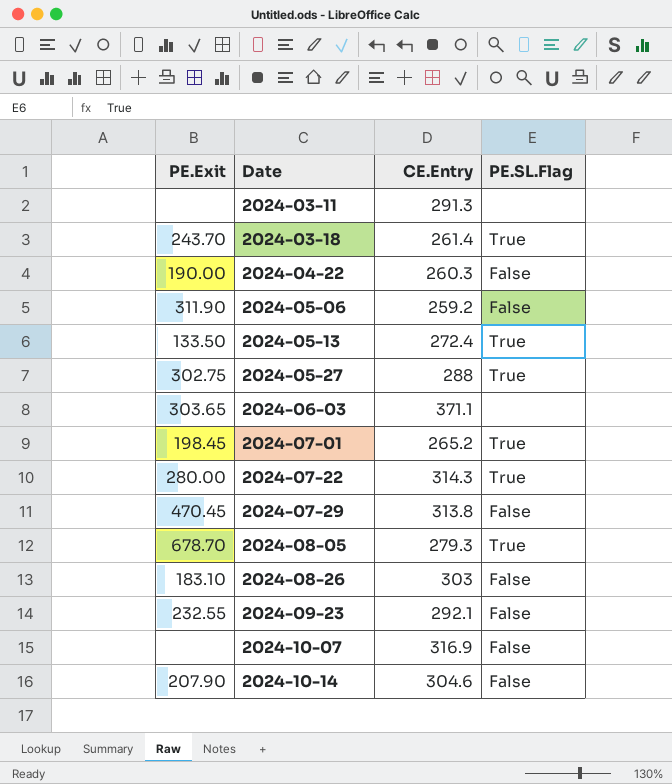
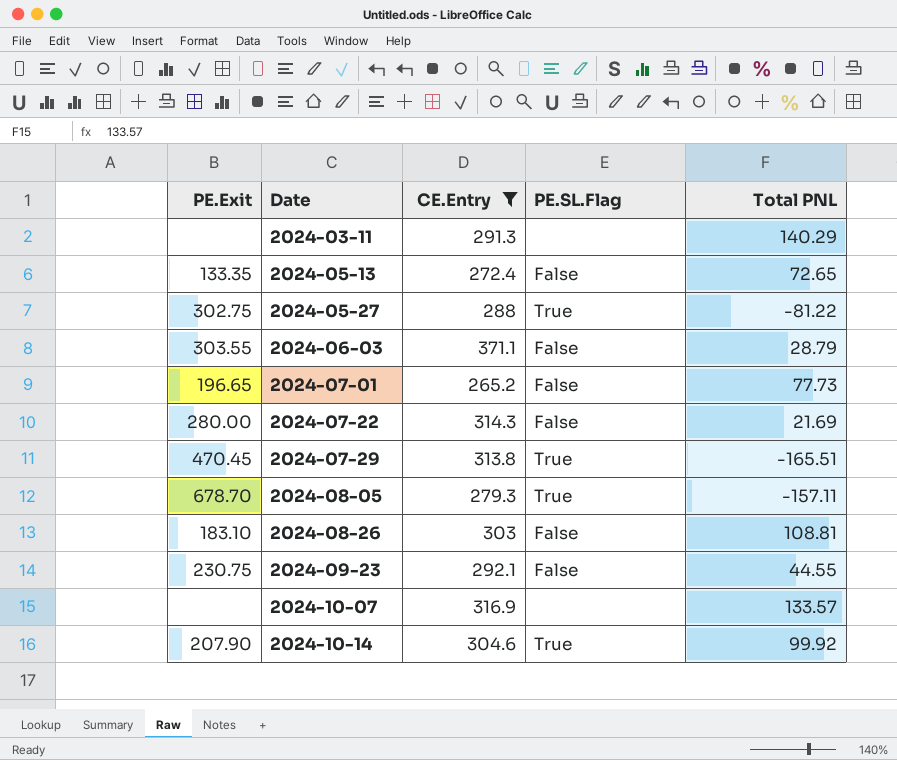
filter: none -> CE.Entry >= 265.2
column Total PNL | position: none -> 5
2024-05-13 | PE.Exit: 133.50 -> 133.35
2024-05-13 | PE.SL.Flag: True -> False
2024-06-03 | PE.Exit: 303.65 -> 303.55
2024-06-03 | PE.SL.Flag: none -> False
2024-07-01 | PE.Exit: 198.45 -> 196.65
2024-07-01 | PE.SL.Flag: True -> False
2024-07-22 | PE.SL.Flag: True -> False
2024-07-29 | PE.SL.Flag: False -> True
2024-09-23 | PE.Exit: 232.55 -> 230.75
2024-10-07 | PE.SL.Flag: False -> none
2024-10-14 | PE.SL.Flag: False -> True

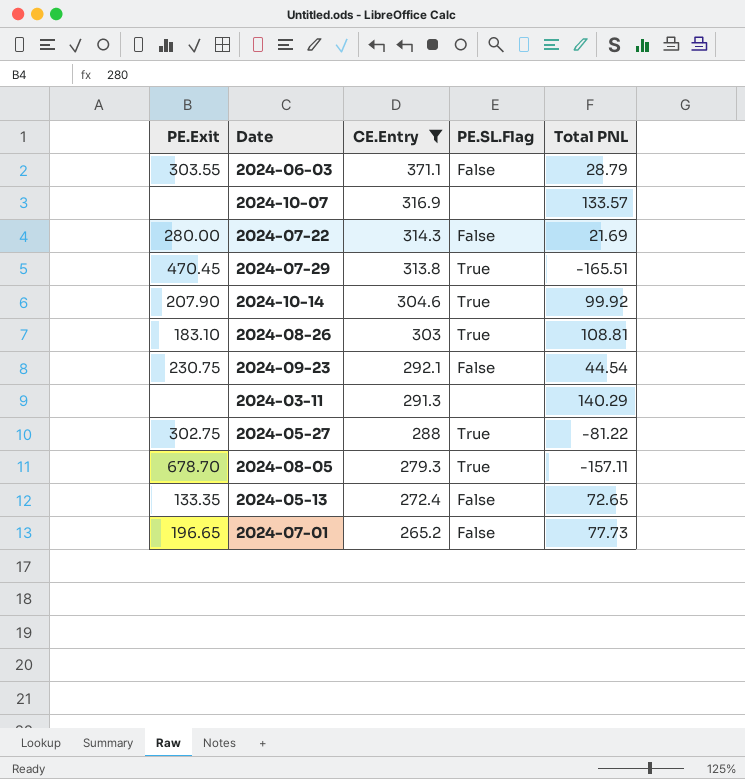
row order: Date ascending -> CE.Entry descending
2024-08-26 | PE.SL.Flag: False -> True
2024-09-23 | Total PNL: 44.55 -> 44.54

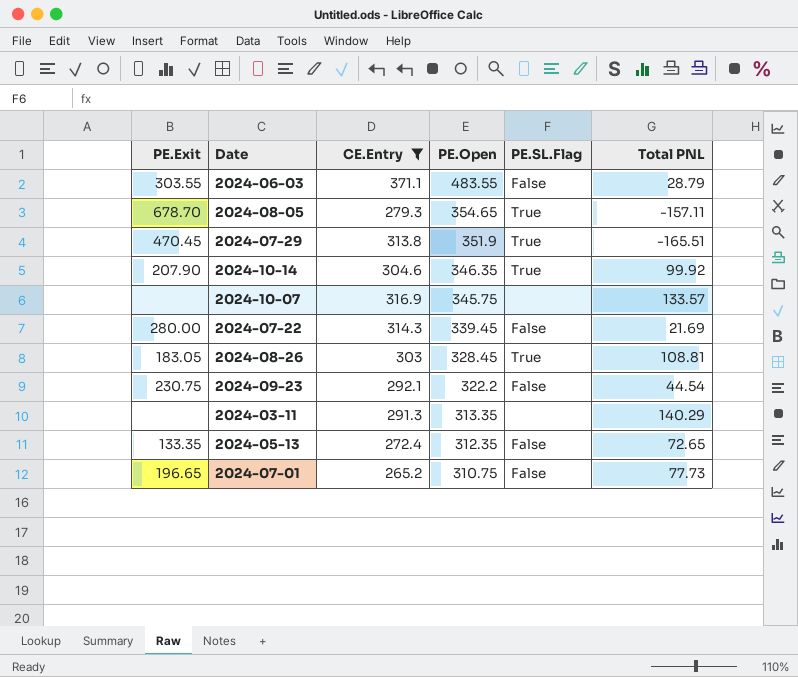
row order: CE.Entry descending -> PE.Open descending
column PE.Open | position: none -> 4
row 2024-05-27: 302.75 | 288 | True | -81.22 -> none
2024-08-26 | PE.Exit: 183.10 -> 183.05

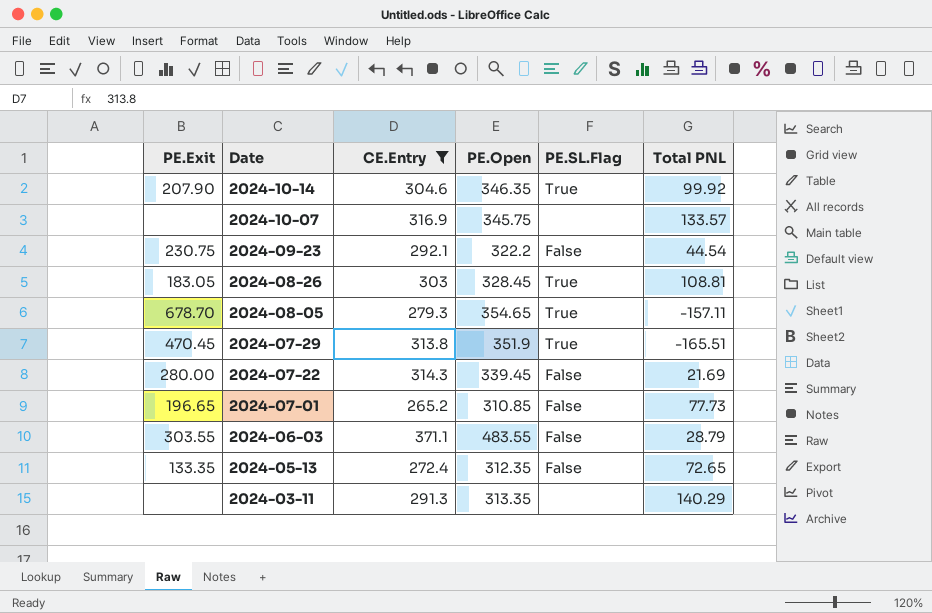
row order: PE.Open descending -> Date descending
2024-07-01 | PE.Open: 310.75 -> 310.85

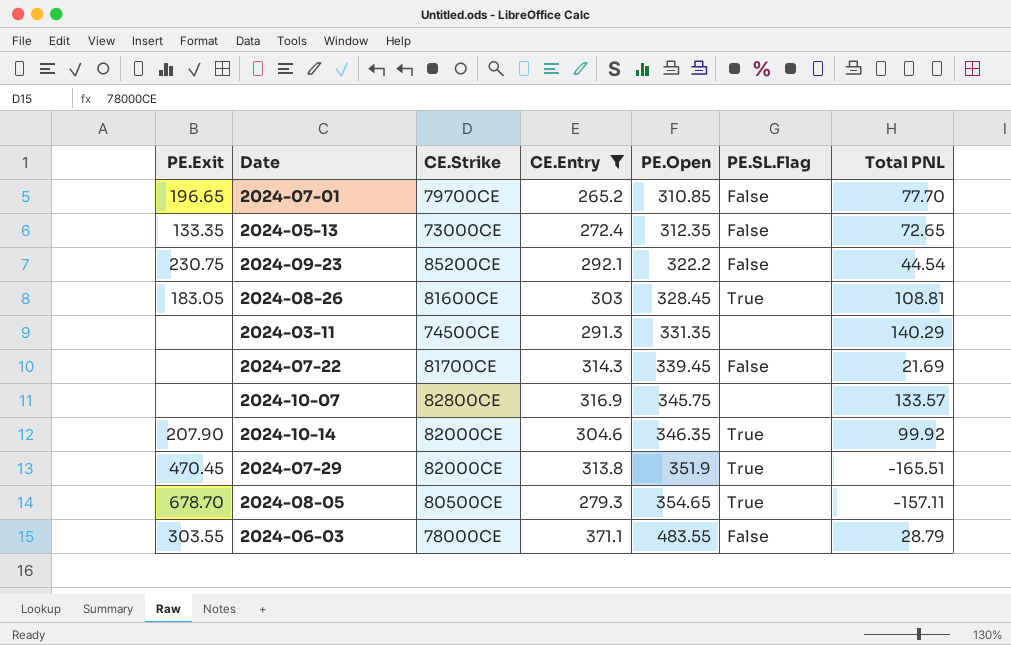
row order: Date descending -> PE.Open ascending
column CE.Strike | position: none -> 3
2024-07-01 | Total PNL: 77.73 -> 77.70
2024-03-11 | PE.Open: 313.35 -> 331.35
2024-07-22 | PE.Exit: 280.00 -> none

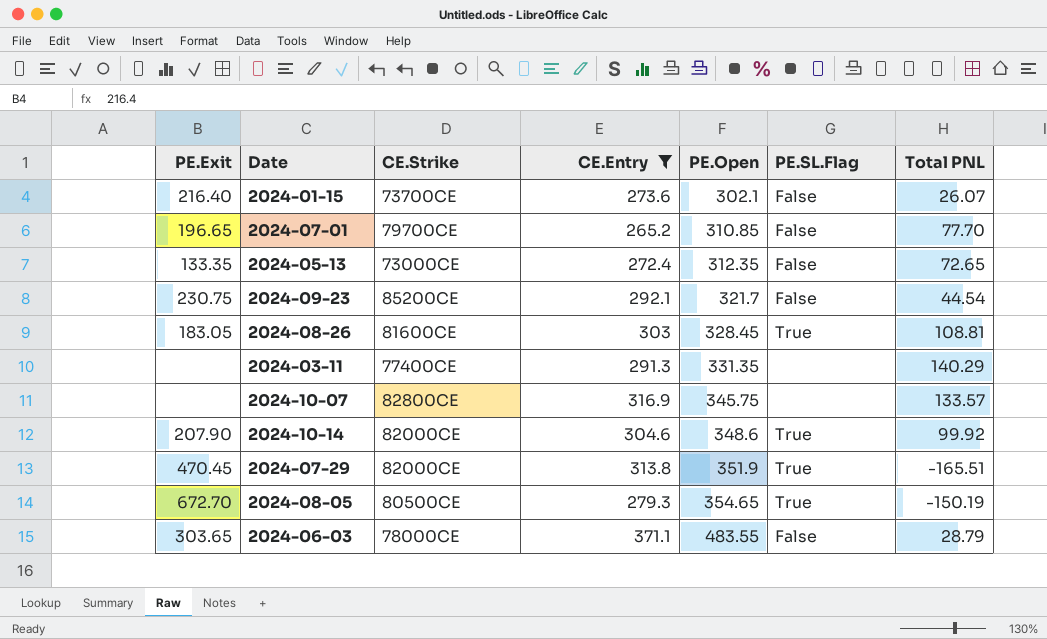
row 2024-07-22: none | 81700CE | 314.3 | 339.45 | False | 21.69 -> none
row 2024-01-15: none -> 216.40 | 73700CE | 273.6 | 302.1 | False | 26.07
2024-09-23 | PE.Open: 322.2 -> 321.7
2024-03-11 | CE.Strike: 74500CE -> 77400CE
2024-10-14 | PE.Open: 346.35 -> 348.6
2024-08-05 | PE.Exit: 678.70 -> 672.70
2024-08-05 | Total PNL: -157.11 -> -150.19
2024-06-03 | PE.Exit: 303.55 -> 303.65

